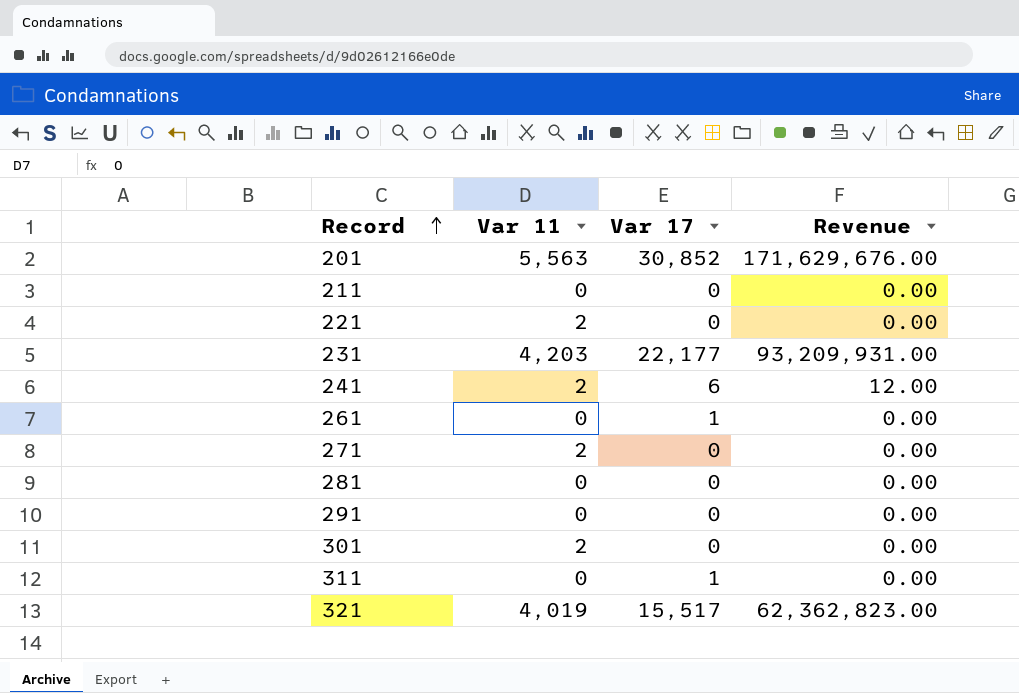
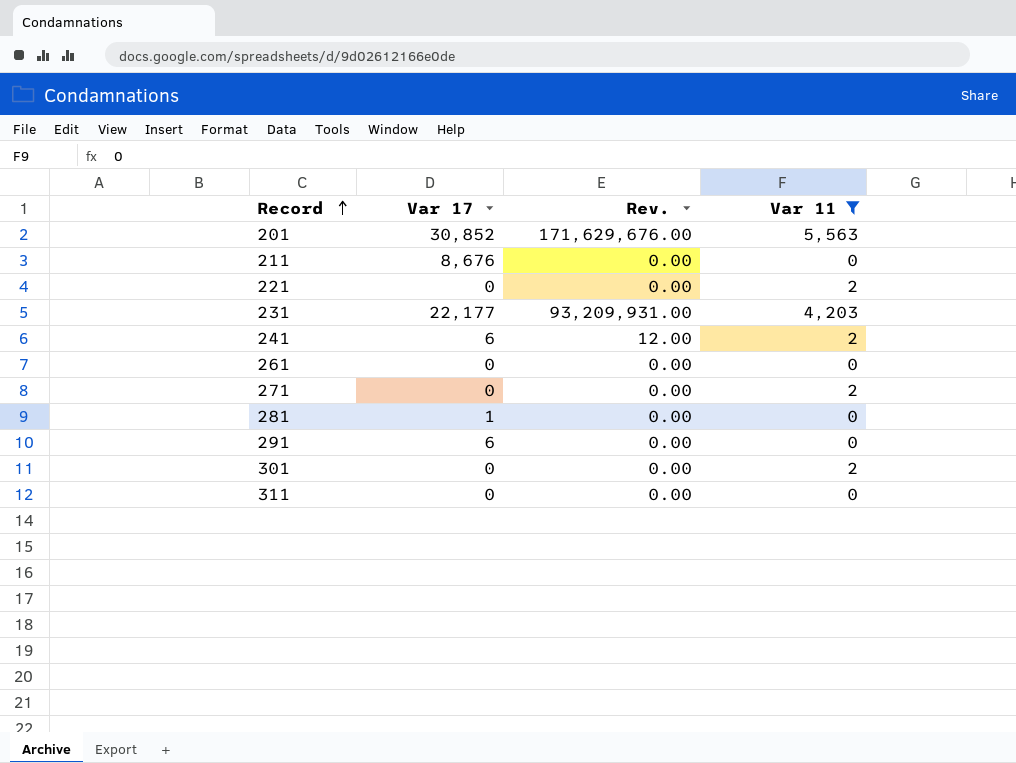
filter: none -> Var 11 != 4,019
column name: Revenue -> Rev.
column Var 11 | position: 2 -> 4
211 | Var 17: 0 -> 8,676
261 | Var 17: 1 -> 0
281 | Var 17: 0 -> 1
291 | Var 17: 0 -> 6
311 | Var 17: 1 -> 0

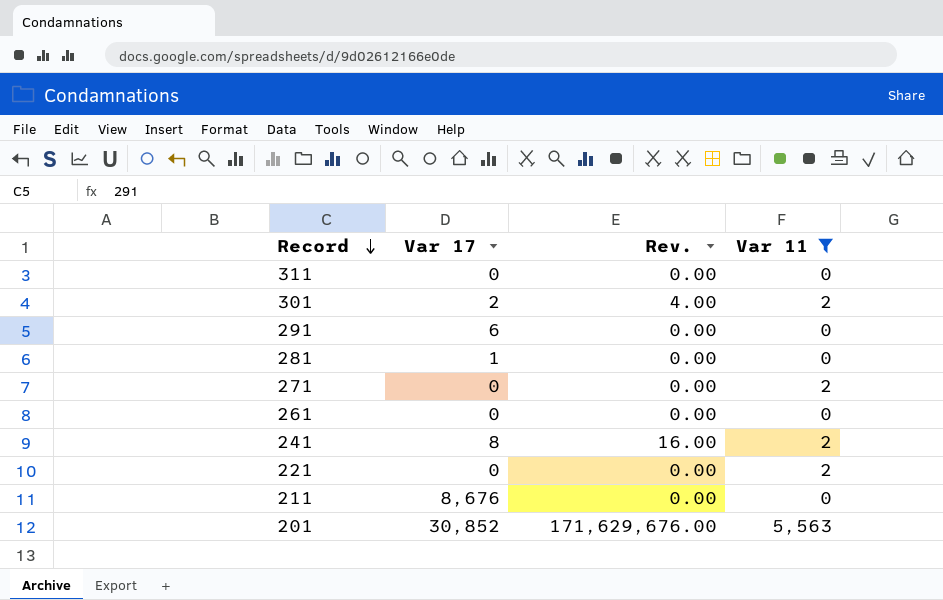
row order: Record ascending -> Record descending
row 231: 22,177 | 93,209,931.00 | 4,203 -> none
301 | Var 17: 0 -> 2
301 | Rev.: 0.00 -> 4.00
241 | Var 17: 6 -> 8
241 | Rev.: 12.00 -> 16.00

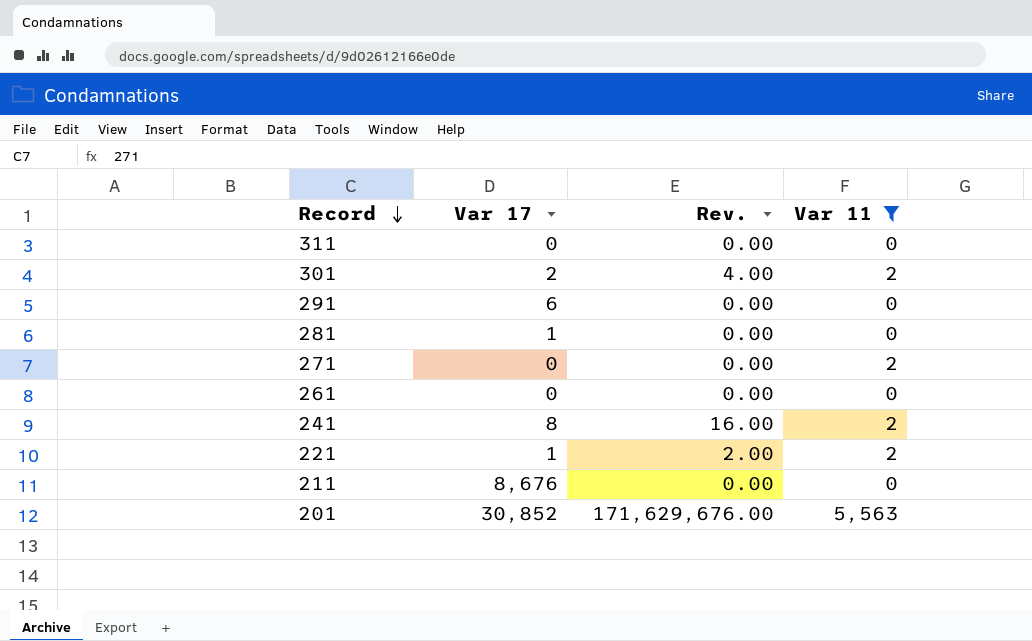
221 | Var 17: 0 -> 1
221 | Rev.: 0.00 -> 2.00

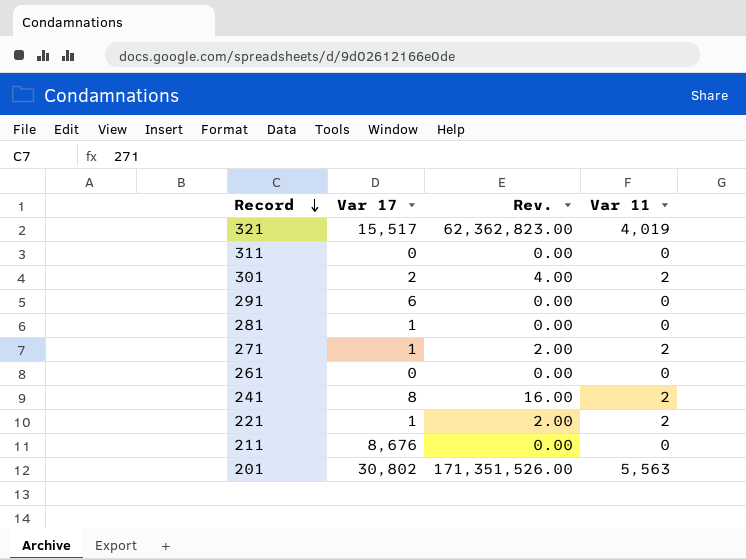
filter: Var 11 != 4,019 -> none
271 | Var 17: 0 -> 1
271 | Rev.: 0.00 -> 2.00
201 | Var 17: 30,852 -> 30,802
201 | Rev.: 171,629,676.00 -> 171,351,526.00

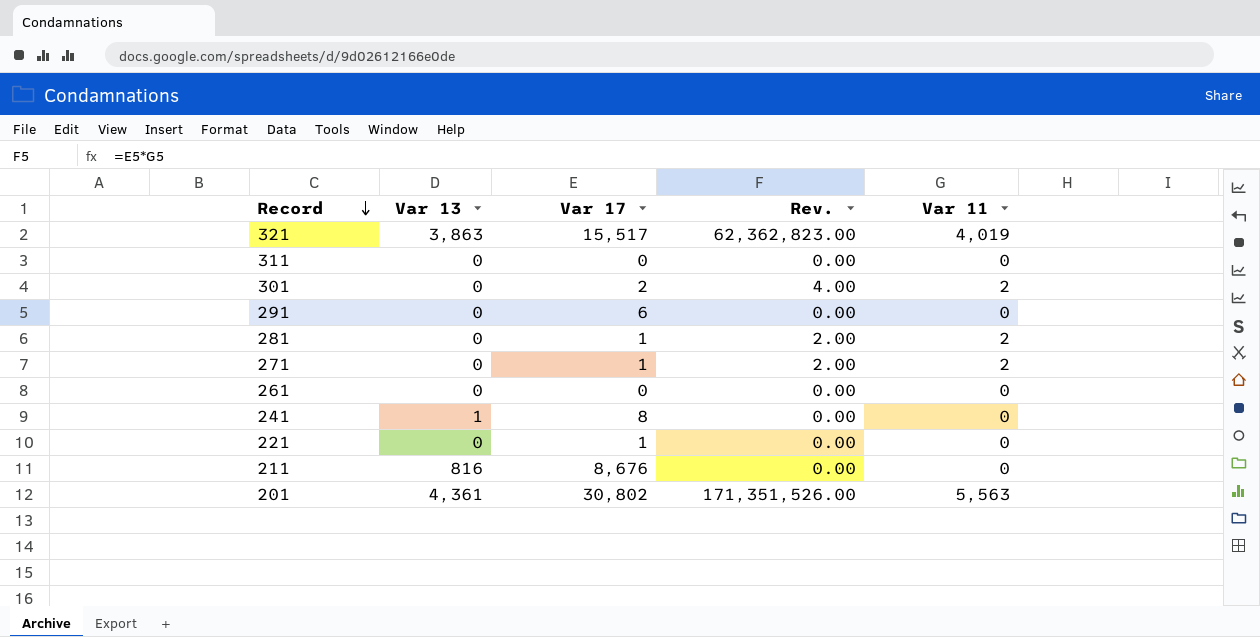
column Var 13 | position: none -> 2
281 | Rev.: 0.00 -> 2.00
281 | Var 11: 0 -> 2
241 | Rev.: 16.00 -> 0.00
241 | Var 11: 2 -> 0
221 | Rev.: 2.00 -> 0.00
221 | Var 11: 2 -> 0

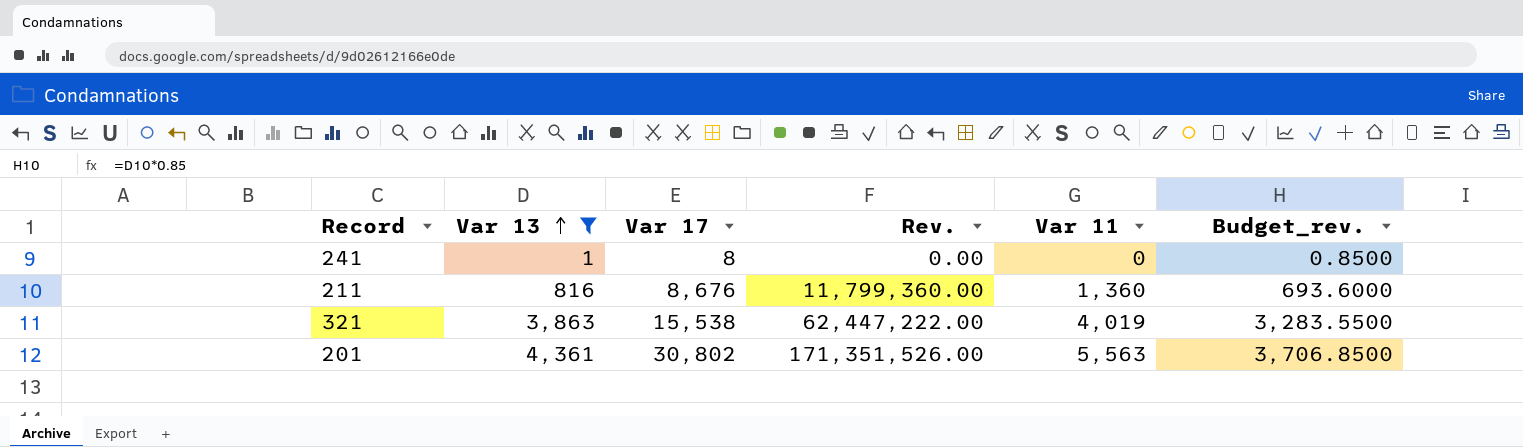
filter: none -> Var 13 != 0
row order: Record descending -> Var 13 ascending
column Budget_rev. | formula: none -> [Var 13] * 0.85
211 | Rev.: 0.00 -> 11,799,360.00
211 | Var 11: 0 -> 1,360
321 | Var 17: 15,517 -> 15,538
321 | Rev.: 62,362,823.00 -> 62,447,222.00

